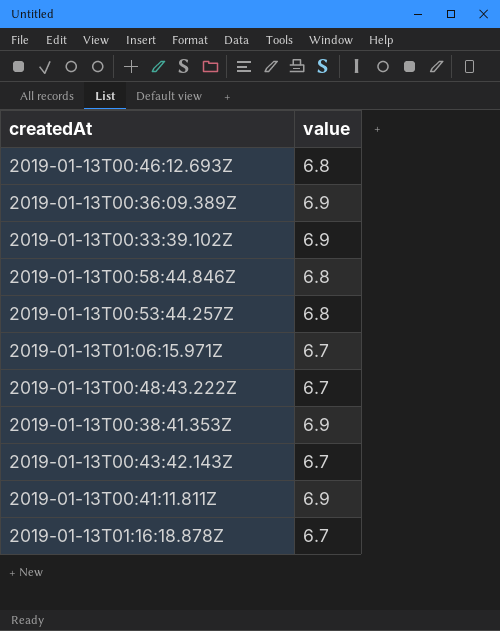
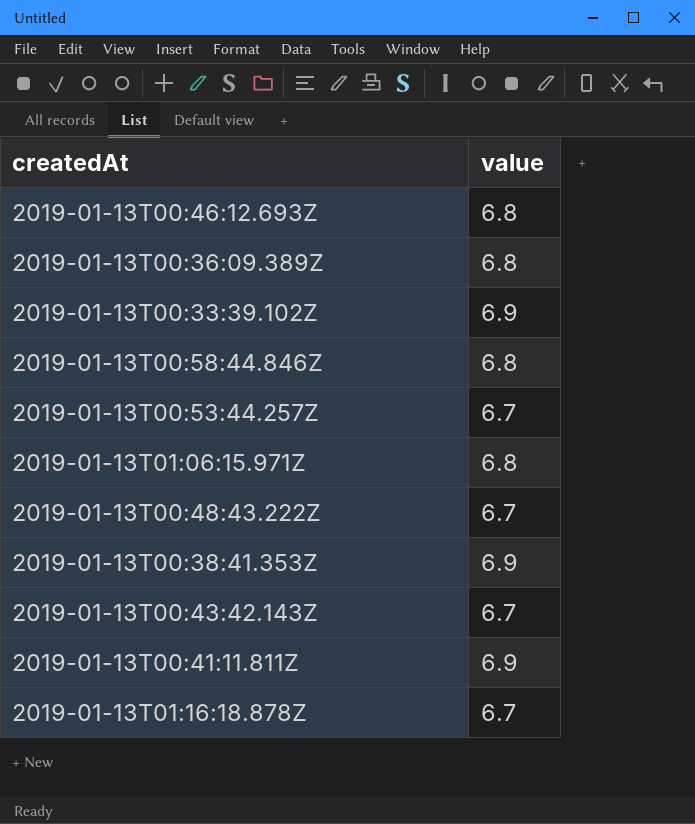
2019-01-13T00:36:09.389Z | value: 6.9 -> 6.8
2019-01-13T00:53:44.257Z | value: 6.8 -> 6.7
2019-01-13T01:06:15.971Z | value: 6.7 -> 6.8

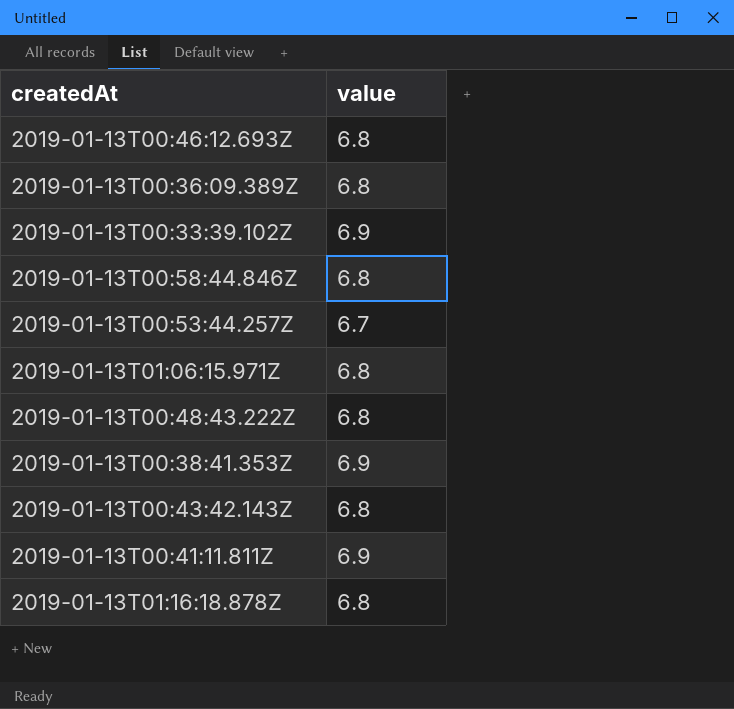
2019-01-13T00:48:43.222Z | value: 6.7 -> 6.8
2019-01-13T00:43:42.143Z | value: 6.7 -> 6.8
2019-01-13T01:16:18.878Z | value: 6.7 -> 6.8

